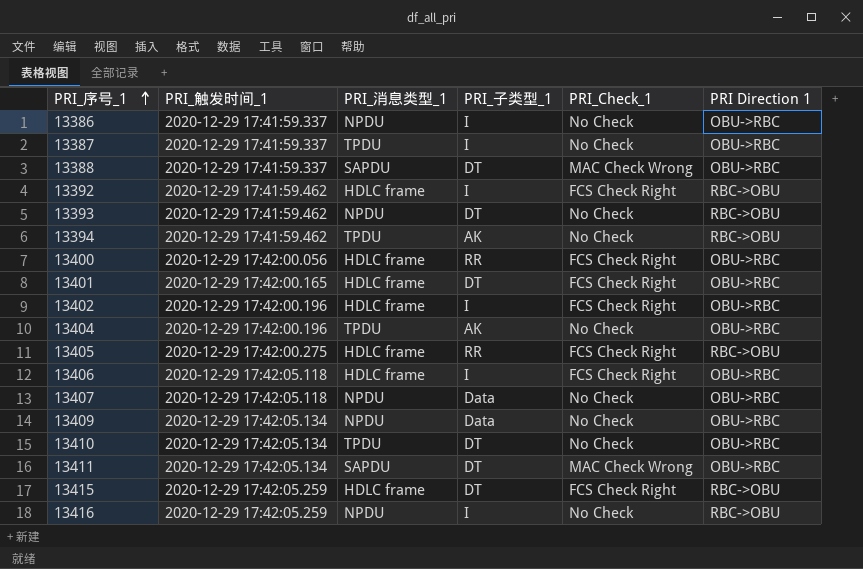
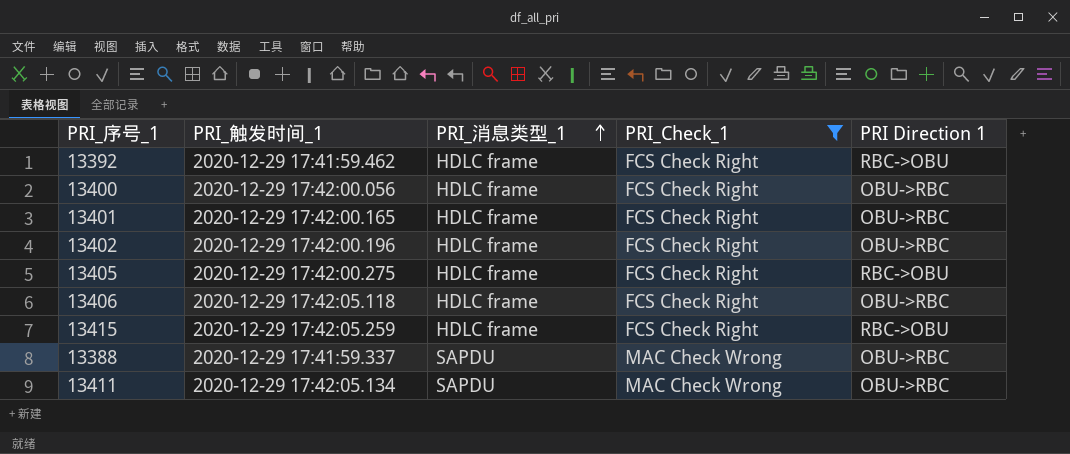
filter: none -> PRI_Check_1 != No Check
row order: PRI_序号_1 ascending -> PRI_消息类型_1 ascending
column PRI_子类型_1 | position: 4 -> none

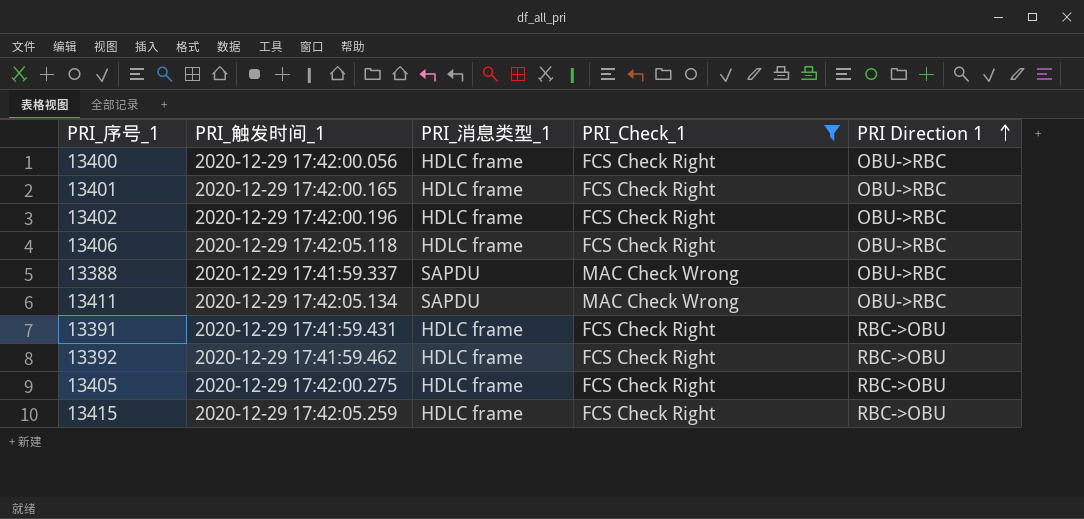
row order: PRI_消息类型_1 ascending -> PRI Direction 1 ascending
row 13391: none -> 2020-12-29 17:41:59.431 | HDLC frame | FCS Check Right | RBC->OBU

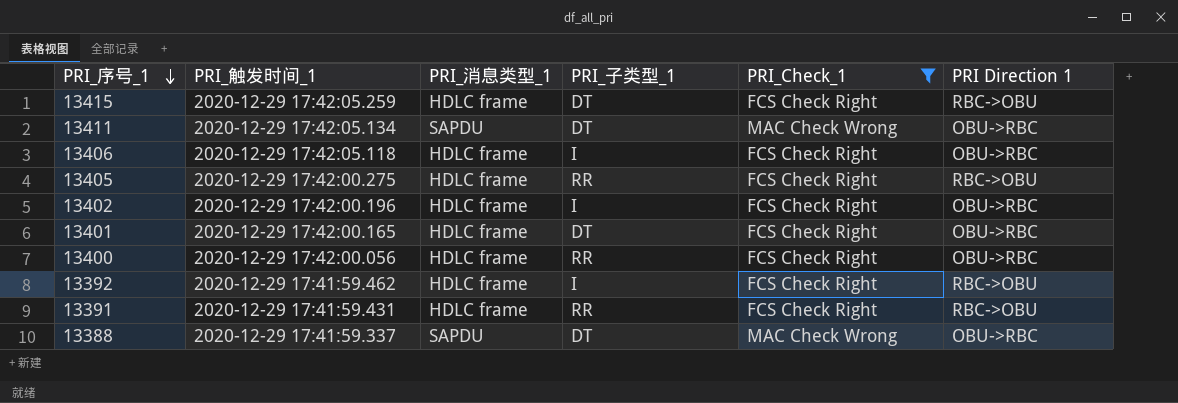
row order: PRI Direction 1 ascending -> PRI_序号_1 descending
column PRI_子类型_1 | position: none -> 4

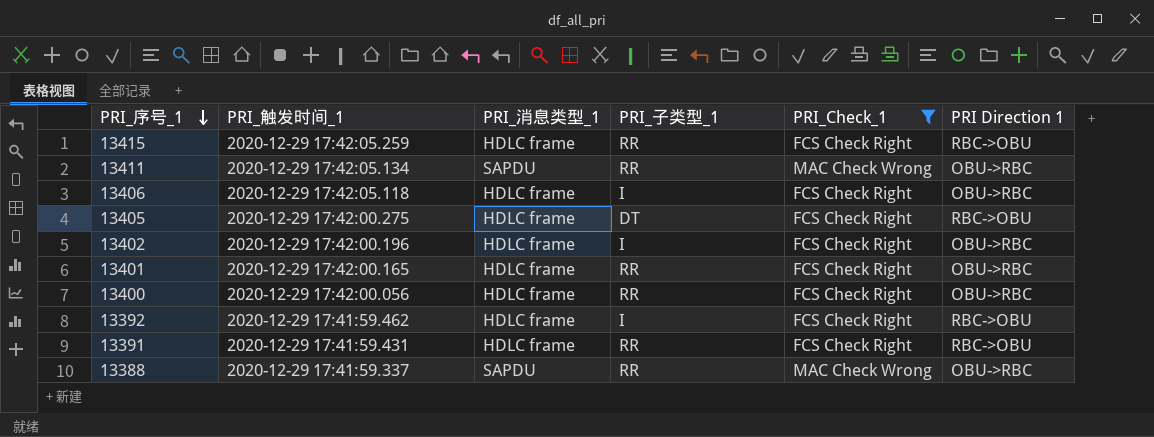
13415 | PRI_子类型_1: DT -> RR
13411 | PRI_子类型_1: DT -> RR
13405 | PRI_子类型_1: RR -> DT
13401 | PRI_子类型_1: DT -> RR
13388 | PRI_子类型_1: DT -> RR

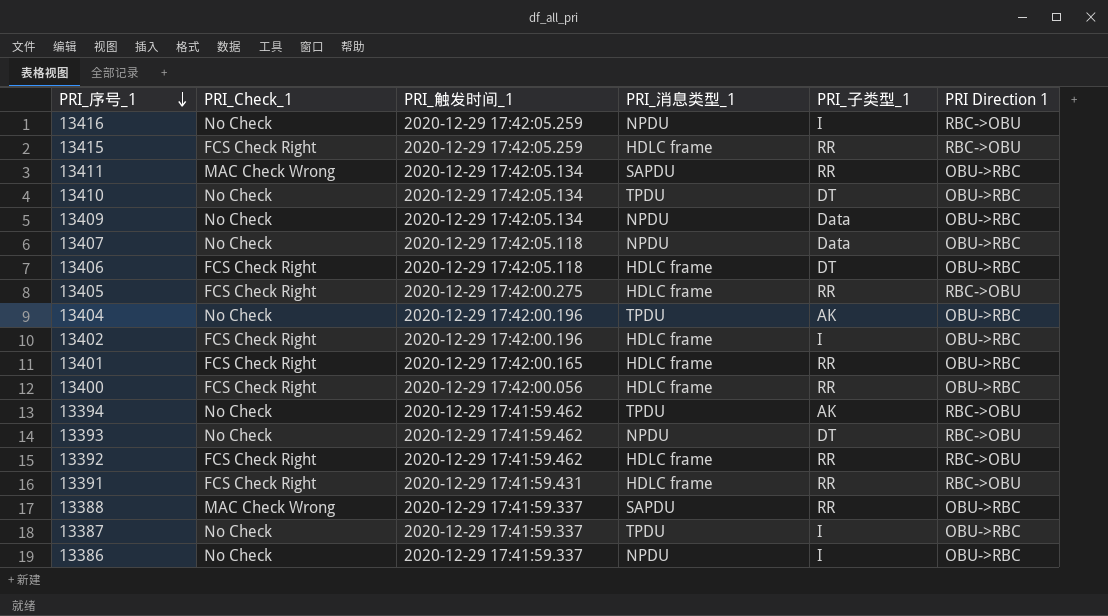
filter: PRI_Check_1 != No Check -> none
column PRI_Check_1 | position: 5 -> 2
13406 | PRI_子类型_1: I -> DT
13405 | PRI_子类型_1: DT -> RR
13392 | PRI_子类型_1: I -> RR

